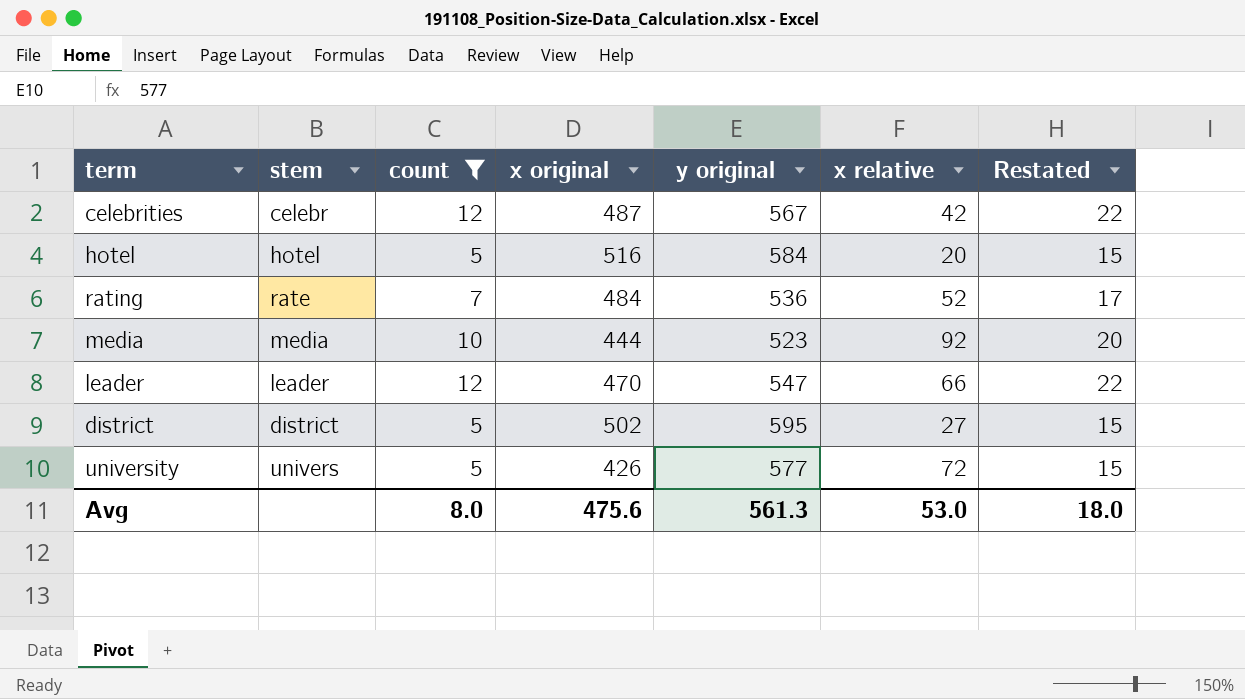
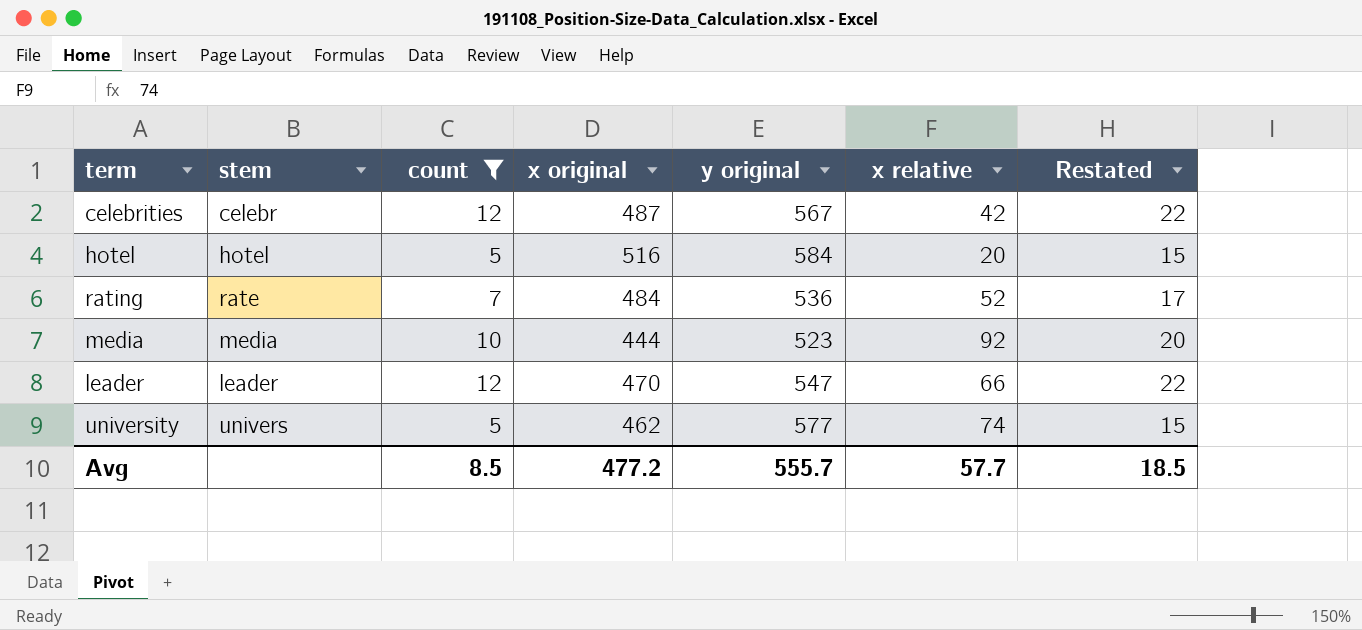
row district: district | 5 | 502 | 595 | 27 | 15 -> none
university | x original: 426 -> 462
university | x relative: 72 -> 74
Avg | count: 8.0 -> 8.5
Avg | x original: 475.6 -> 477.2
Avg | y original: 561.3 -> 555.7
Avg | x relative: 53.0 -> 57.7
Avg | Restated: 18.0 -> 18.5

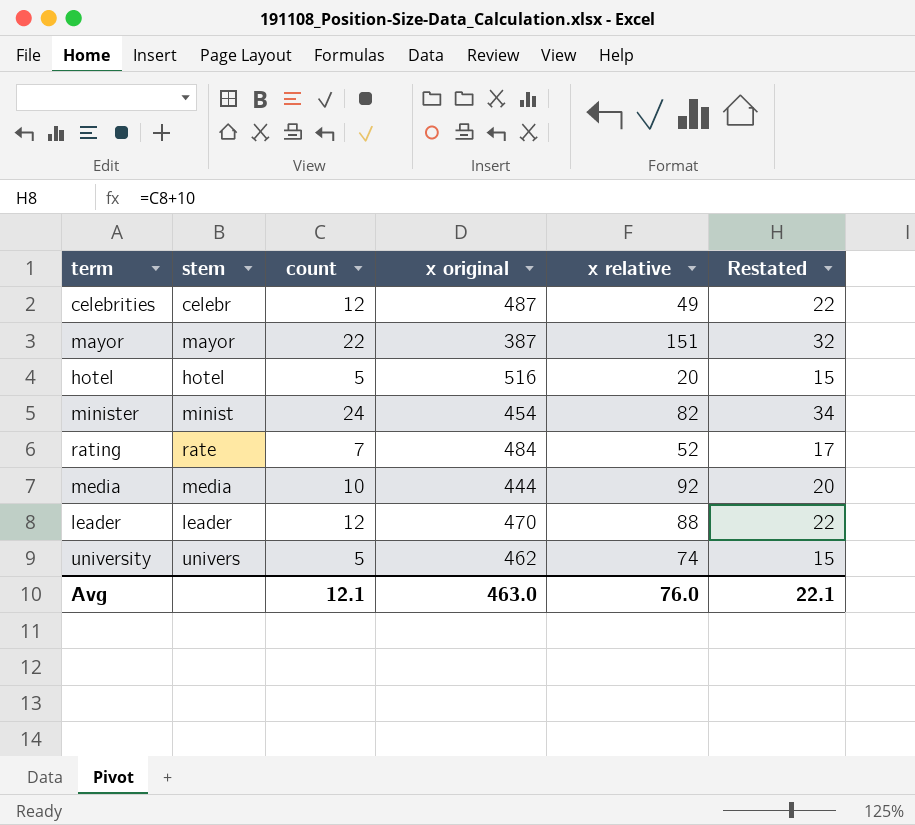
filter: count <= 12 -> none
column y original | position: 5 -> none
celebrities | x relative: 42 -> 49
leader | x relative: 66 -> 88
Avg | count: 8.5 -> 12.1
Avg | x original: 477.2 -> 463.0
Avg | x relative: 57.7 -> 76.0
Avg | Restated: 18.5 -> 22.1

